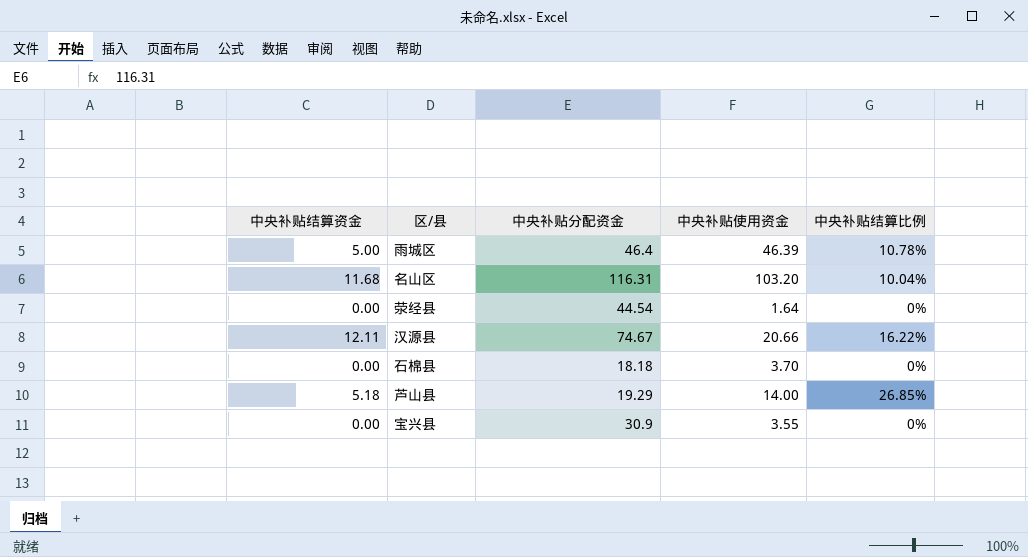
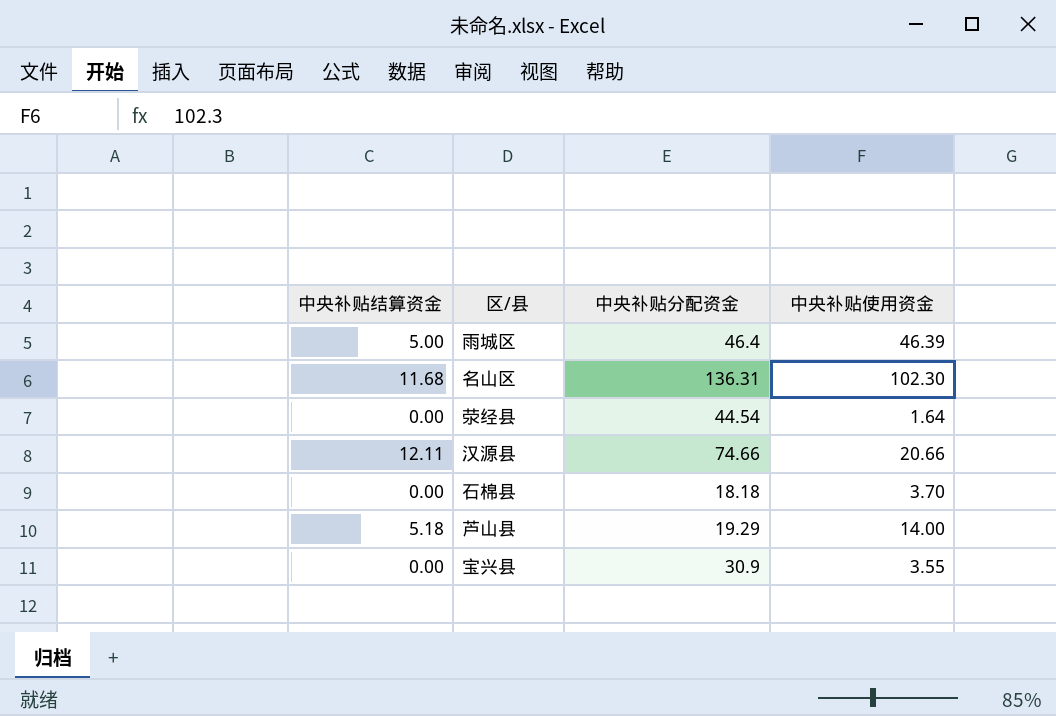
column 中央补贴结算比例 | formula: [中央补贴结算资金] / [中央补贴分配资金] -> none
名山区 | 中央补贴分配资金: 116.31 -> 136.31
名山区 | 中央补贴使用资金: 103.20 -> 102.30
汉源县 | 中央补贴分配资金: 74.67 -> 74.66

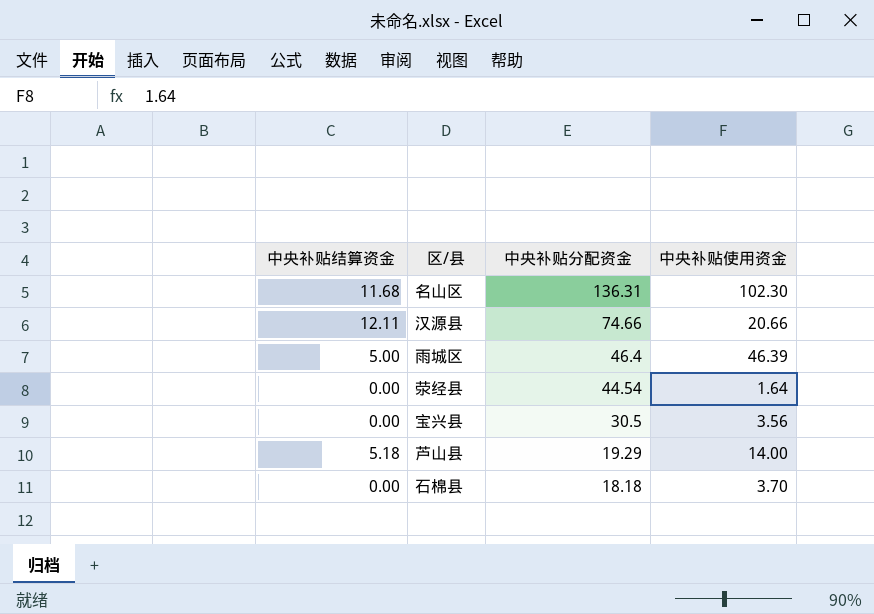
row order: none -> 中央补贴分配资金 descending
宝兴县 | 中央补贴分配资金: 30.9 -> 30.5
宝兴县 | 中央补贴使用资金: 3.55 -> 3.56

